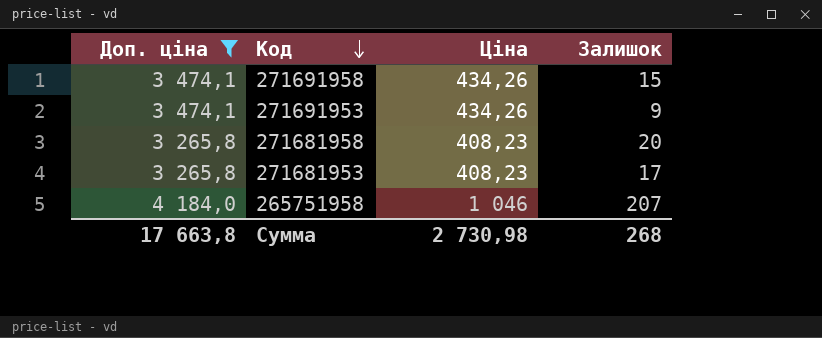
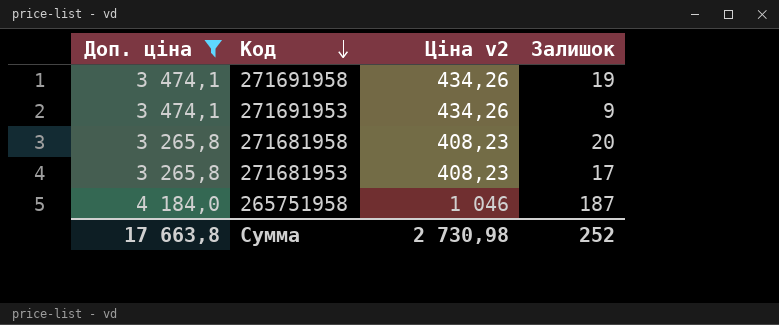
column name: Ціна -> Ціна v2
271691958 | Залишок: 15 -> 19
265751958 | Залишок: 207 -> 187
Сумма | Залишок: 268 -> 252

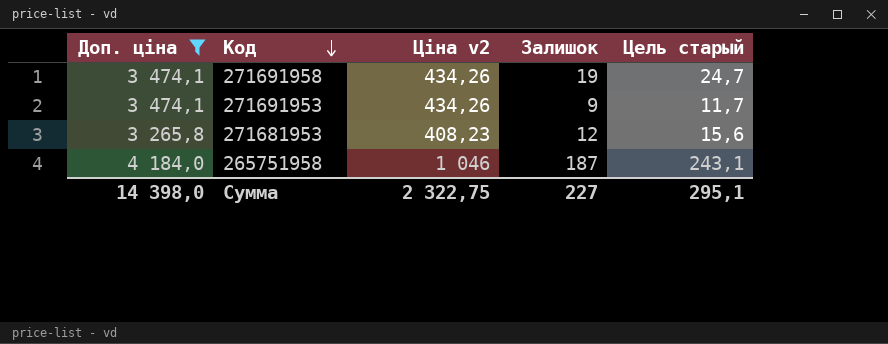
column Цель старый | formula: none -> [Залишок] * 1,3
row 271681958: 3 265,8 | 408,23 | 20 -> none
271681953 | Залишок: 17 -> 12
Сумма | Доп. ціна: 17 663,8 -> 14 398,0
Сумма | Ціна v2: 2 730,98 -> 2 322,75
Сумма | Залишок: 252 -> 227

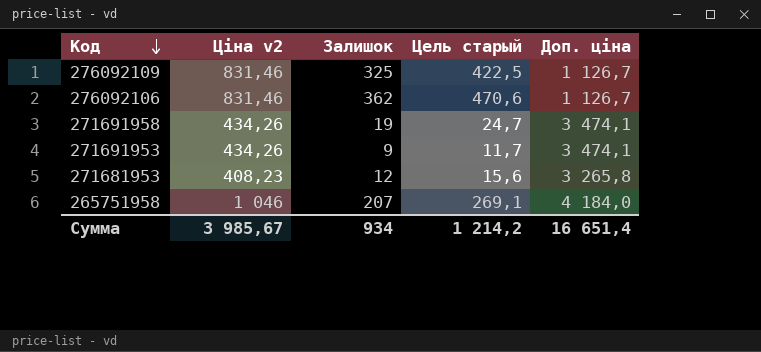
filter: Доп. ціна != 1 126,7 -> none
column Доп. ціна | position: 1 -> 5
265751958 | Залишок: 187 -> 207
265751958 | Цель старый: 243,1 -> 269,1
Сумма | Ціна v2: 2 322,75 -> 3 985,67
Сумма | Залишок: 227 -> 934
Сумма | Цель старый: 295,1 -> 1 214,2
Сумма | Доп. ціна: 14 398,0 -> 16 651,4

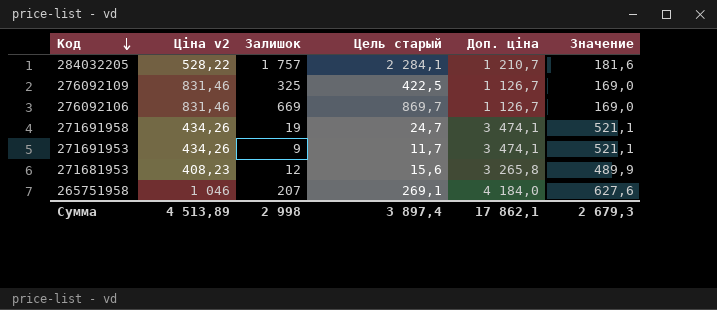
column Значение | formula: none -> [Доп. ціна] * 0,15
row 284032205: none -> 528,22 | 1 757 | 2 284,1 | 1 210,7 | 181,6
276092106 | Залишок: 362 -> 669
276092106 | Цель старый: 470,6 -> 869,7
Сумма | Ціна v2: 3 985,67 -> 4 513,89
Сумма | Залишок: 934 -> 2 998
Сумма | Цель старый: 1 214,2 -> 3 897,4
Сумма | Доп. ціна: 16 651,4 -> 17 862,1

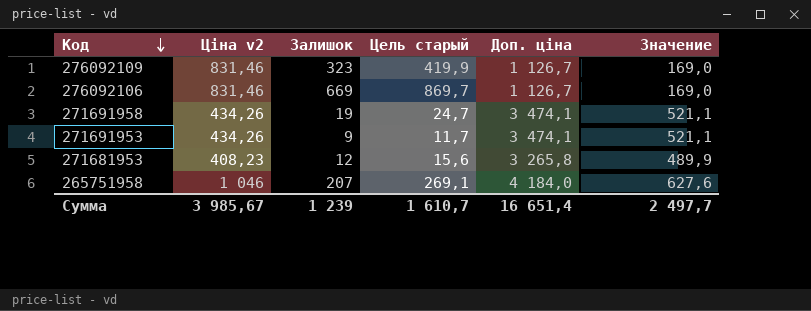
row 284032205: 528,22 | 1 757 | 2 284,1 | 1 210,7 | 181,6 -> none
276092109 | Залишок: 325 -> 323
276092109 | Цель старый: 422,5 -> 419,9
Сумма | Ціна v2: 4 513,89 -> 3 985,67
Сумма | Залишок: 2 998 -> 1 239
Сумма | Цель старый: 3 897,4 -> 1 610,7
Сумма | Доп. ціна: 17 862,1 -> 16 651,4
Сумма | Значение: 2 679,3 -> 2 497,7

